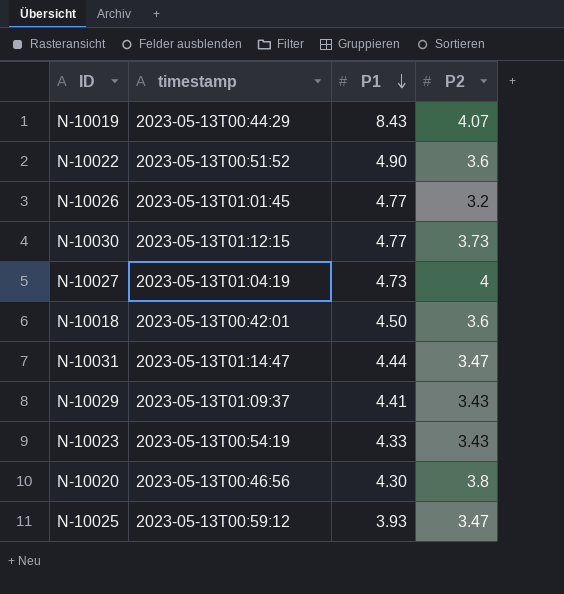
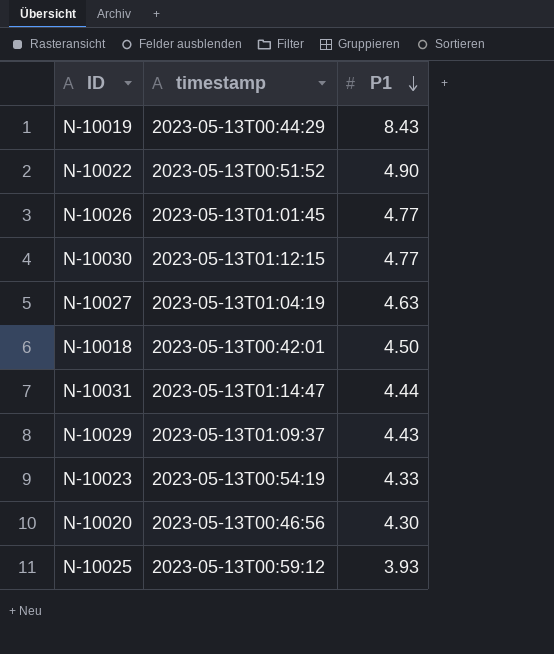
column P2 | position: 4 -> none
N-10027 | P1: 4.73 -> 4.63
N-10029 | P1: 4.41 -> 4.43

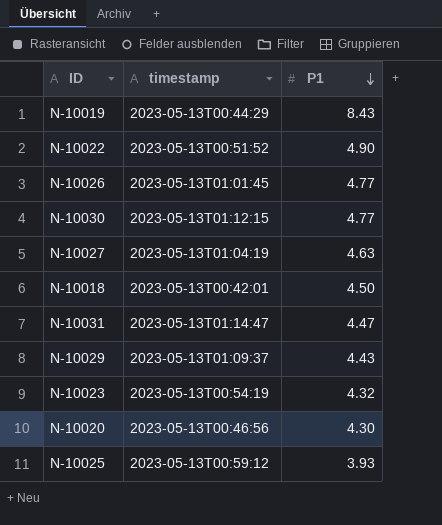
N-10031 | P1: 4.44 -> 4.47
N-10023 | P1: 4.33 -> 4.32

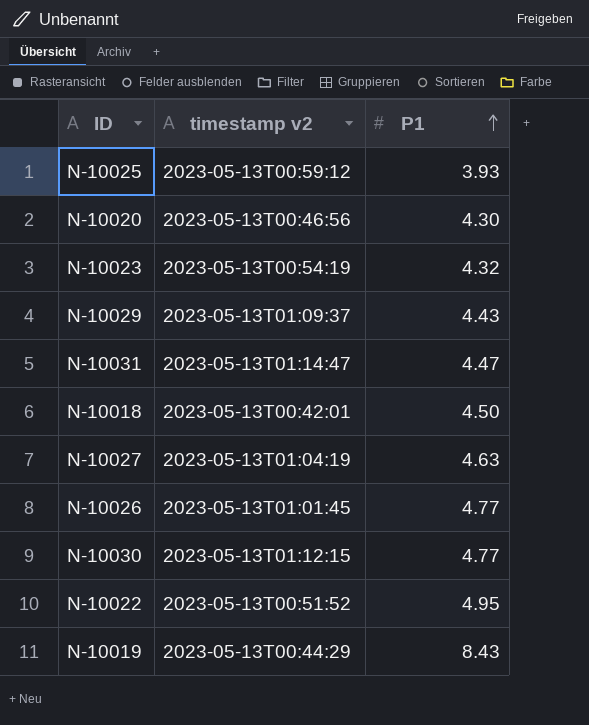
row order: P1 descending -> P1 ascending
column name: timestamp -> timestamp v2
N-10022 | P1: 4.90 -> 4.95

